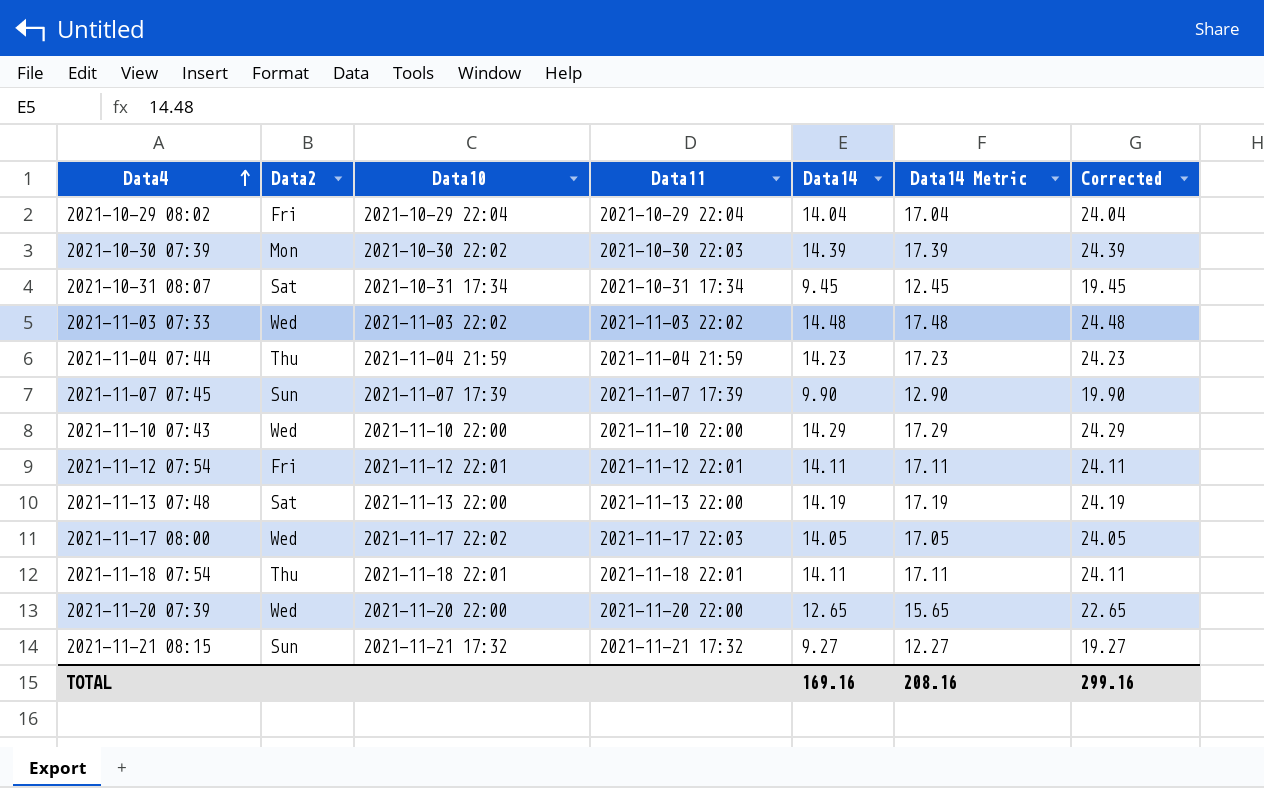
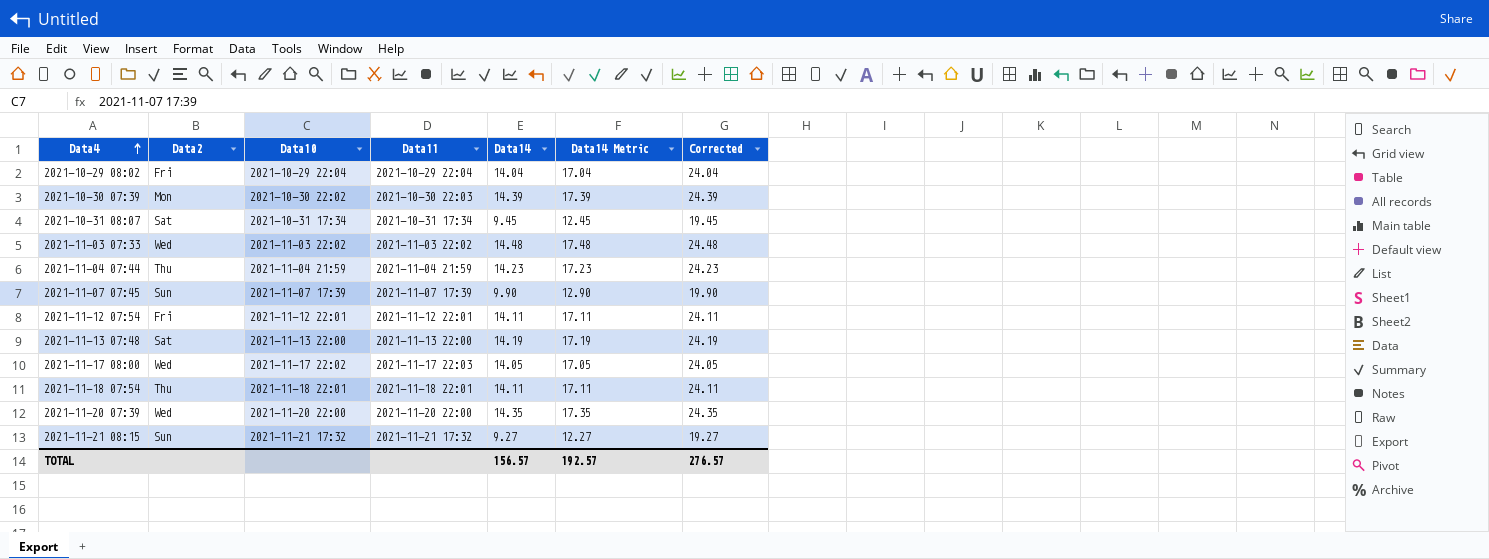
row 2021-11-10 07:43: Wed | 2021-11-10 22:00 | 2021-11-10 22:00 | 14.29 | 17.29 | 24.29 -> none
2021-11-20 07:39 | Data14: 12.65 -> 14.35
2021-11-20 07:39 | Data14 Metric: 15.65 -> 17.35
2021-11-20 07:39 | Corrected: 22.65 -> 24.35
TOTAL | Data14: 169.16 -> 156.57
TOTAL | Data14 Metric: 208.16 -> 192.57
TOTAL | Corrected: 299.16 -> 276.57

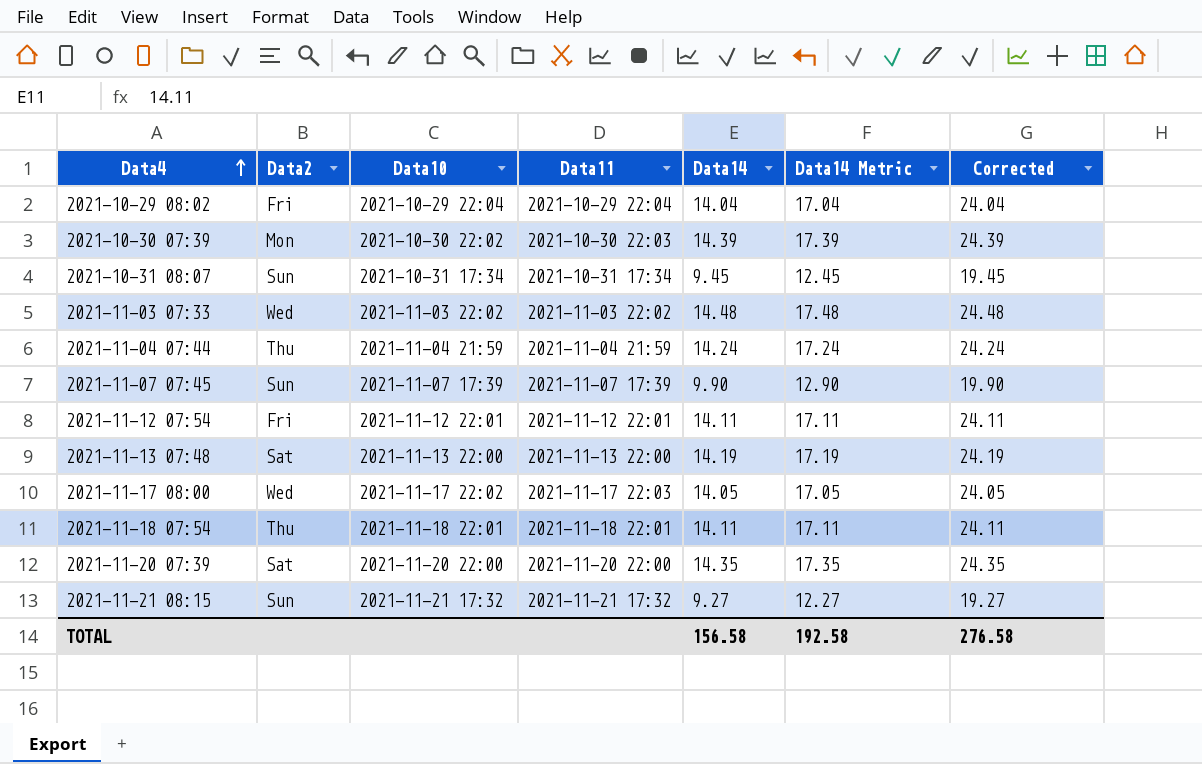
2021-10-31 08:07 | Data2: Sat -> Sun
2021-11-04 07:44 | Data14: 14.23 -> 14.24
2021-11-04 07:44 | Data14 Metric: 17.23 -> 17.24
2021-11-04 07:44 | Corrected: 24.23 -> 24.24
2021-11-20 07:39 | Data2: Wed -> Sat
TOTAL | Data14: 156.57 -> 156.58
TOTAL | Data14 Metric: 192.57 -> 192.58
TOTAL | Corrected: 276.57 -> 276.58

